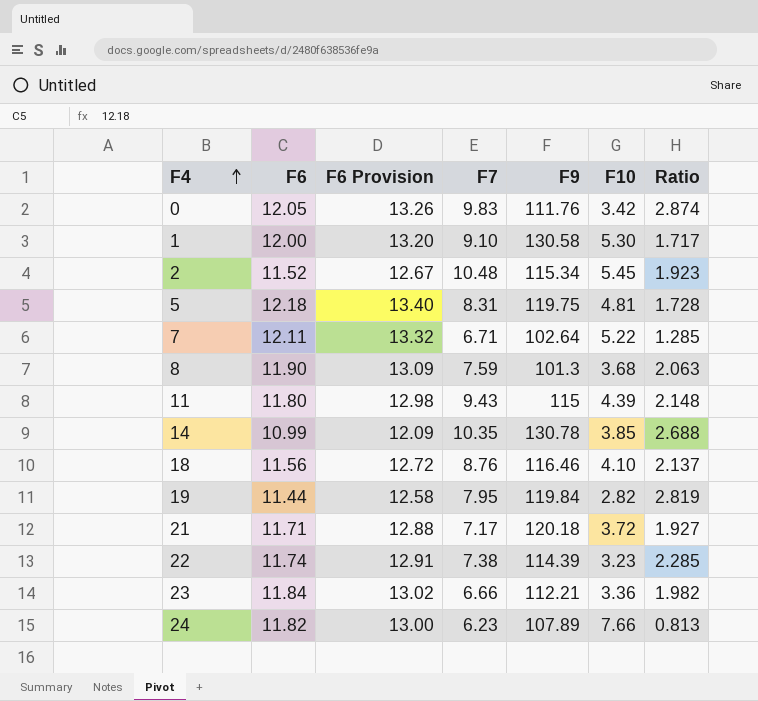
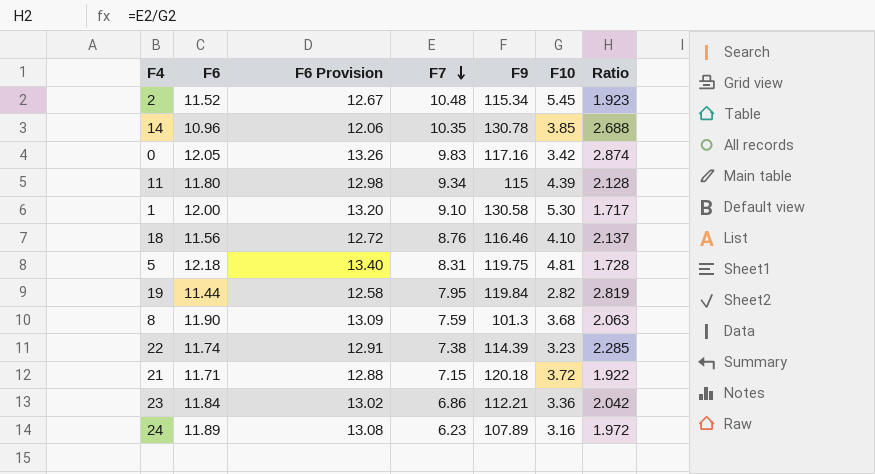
row order: F4 ascending -> F7 descending
row 7: 12.11 | 13.32 | 6.71 | 102.64 | 5.22 | 1.285 -> none
14 | F6: 10.99 -> 10.96
14 | F6 Provision: 12.09 -> 12.06
0 | F9: 111.76 -> 117.16
11 | F7: 9.43 -> 9.34
11 | Ratio: 2.148 -> 2.128
21 | F7: 7.17 -> 7.15
21 | Ratio: 1.927 -> 1.922
23 | F7: 6.66 -> 6.86
23 | Ratio: 1.982 -> 2.042
24 | F6: 11.82 -> 11.89
24 | F6 Provision: 13.00 -> 13.08
24 | F10: 7.66 -> 3.16
24 | Ratio: 0.813 -> 1.972

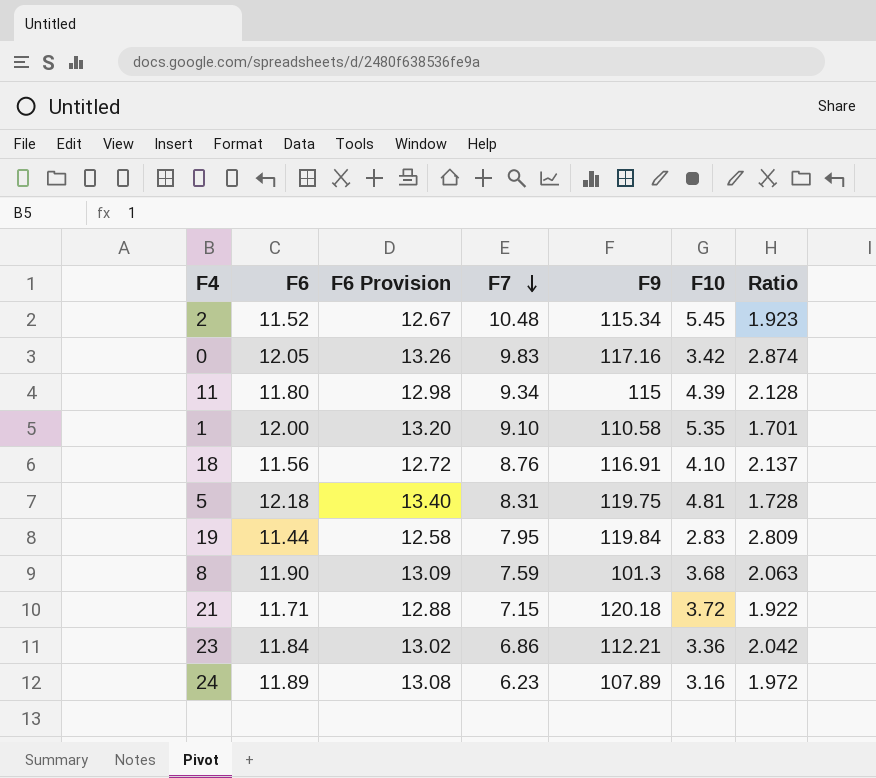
row 14: 10.96 | 12.06 | 10.35 | 130.78 | 3.85 | 2.688 -> none
row 22: 11.74 | 12.91 | 7.38 | 114.39 | 3.23 | 2.285 -> none
1 | F9: 130.58 -> 110.58
1 | F10: 5.30 -> 5.35
1 | Ratio: 1.717 -> 1.701
18 | F9: 116.46 -> 116.91
19 | F10: 2.82 -> 2.83
19 | Ratio: 2.819 -> 2.809

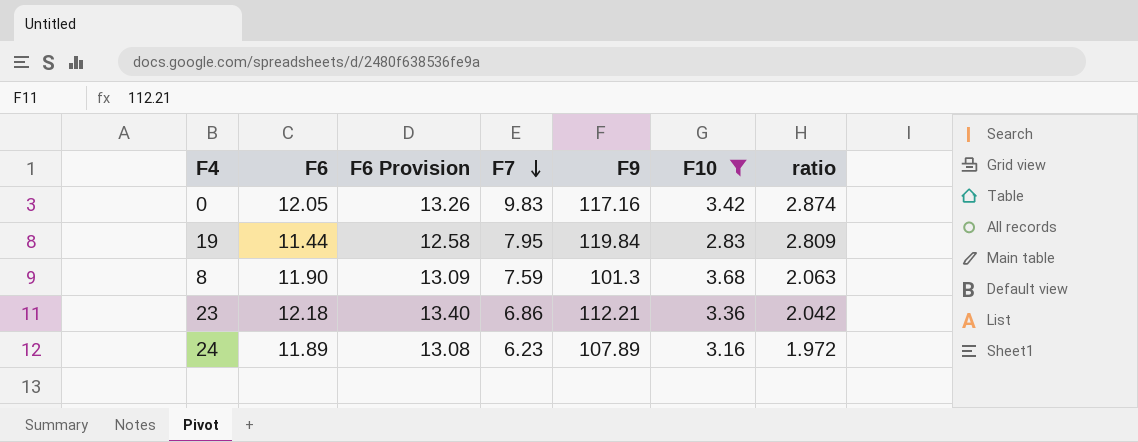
filter: none -> F10 <= 3.68
column name: Ratio -> ratio
23 | F6: 11.84 -> 12.18
23 | F6 Provision: 13.02 -> 13.40

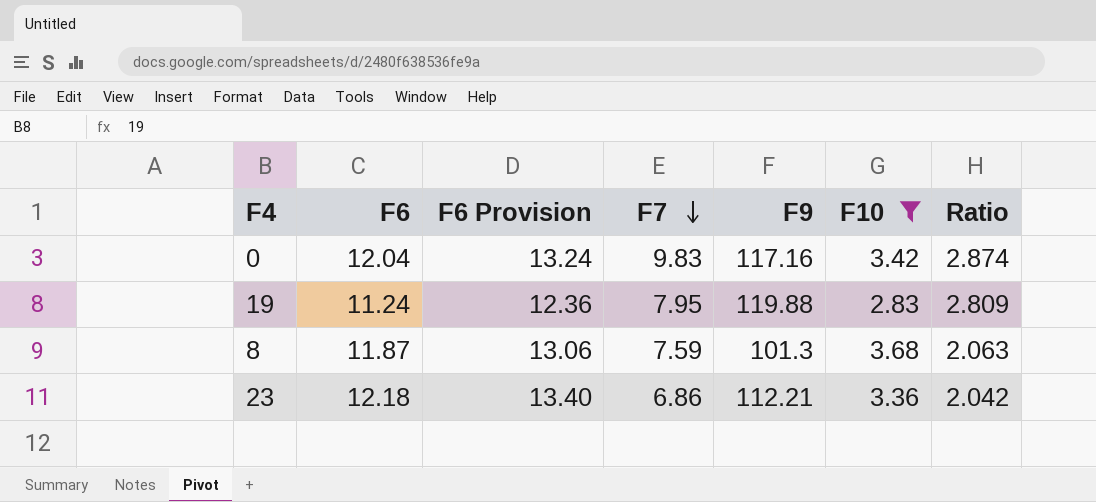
column name: ratio -> Ratio
row 24: 11.89 | 13.08 | 6.23 | 107.89 | 3.16 | 1.972 -> none
0 | F6: 12.05 -> 12.04
0 | F6 Provision: 13.26 -> 13.24
19 | F6: 11.44 -> 11.24
19 | F6 Provision: 12.58 -> 12.36
19 | F9: 119.84 -> 119.88
8 | F6: 11.90 -> 11.87
8 | F6 Provision: 13.09 -> 13.06

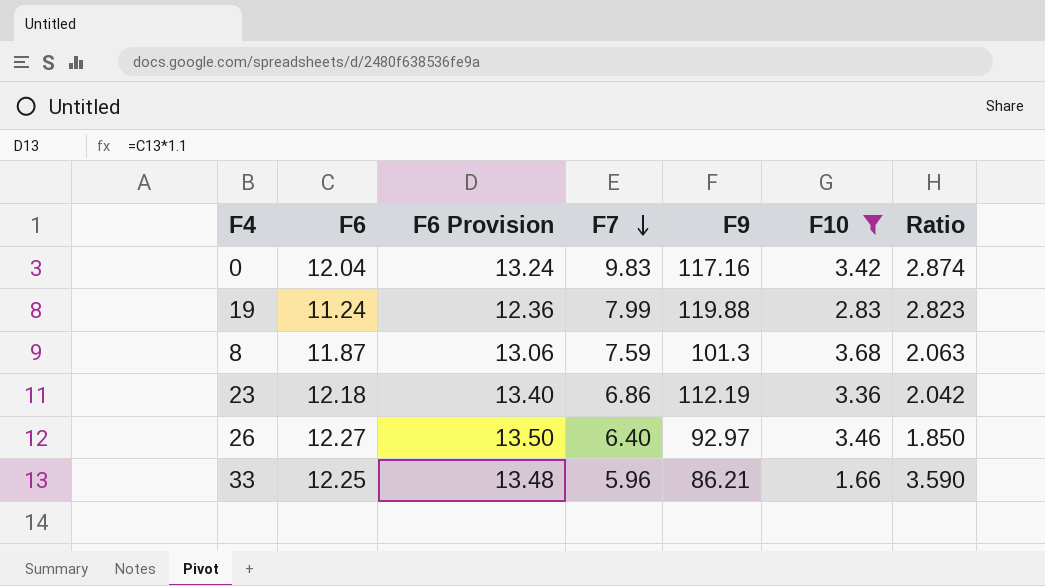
19 | F7: 7.95 -> 7.99
19 | Ratio: 2.809 -> 2.823
23 | F9: 112.21 -> 112.19
row 26: none -> 12.27 | 13.50 | 6.40 | 92.97 | 3.46 | 1.850
row 33: none -> 12.25 | 13.48 | 5.96 | 86.21 | 1.66 | 3.590

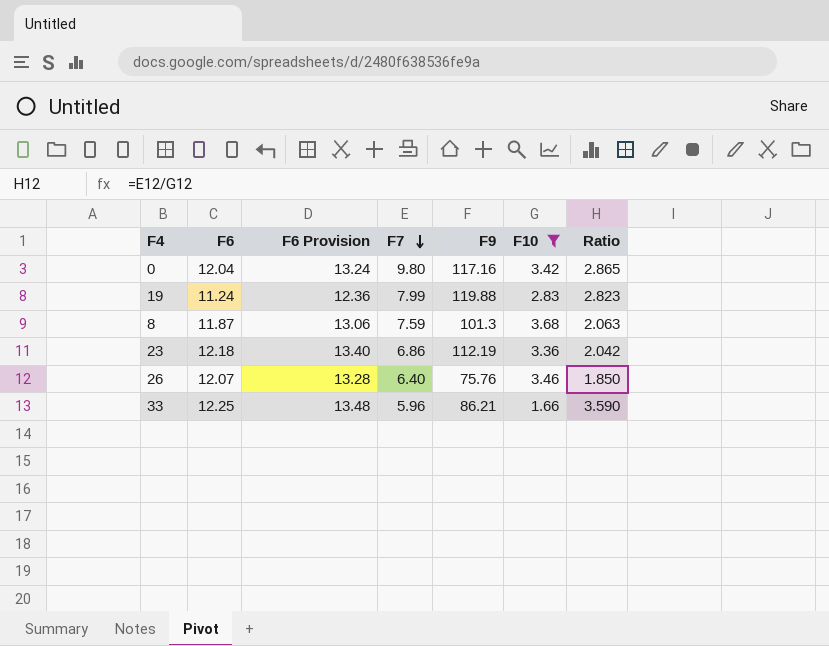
0 | F7: 9.83 -> 9.80
0 | Ratio: 2.874 -> 2.865
26 | F6: 12.27 -> 12.07
26 | F6 Provision: 13.50 -> 13.28
26 | F9: 92.97 -> 75.76

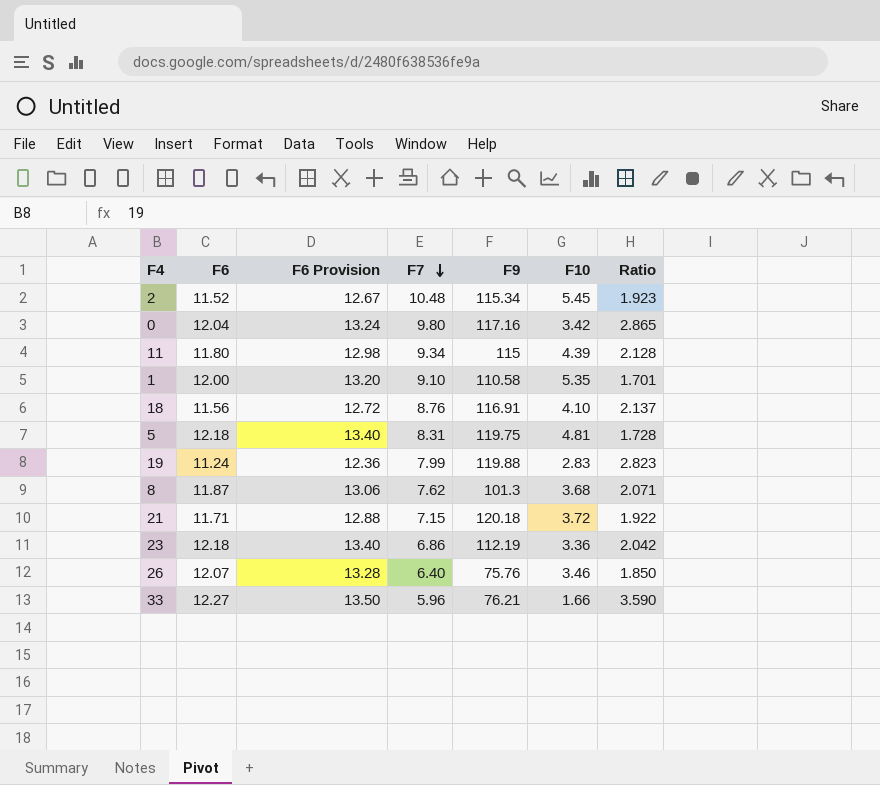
filter: F10 <= 3.68 -> none
8 | F7: 7.59 -> 7.62
8 | Ratio: 2.063 -> 2.071
33 | F6: 12.25 -> 12.27
33 | F6 Provision: 13.48 -> 13.50
33 | F9: 86.21 -> 76.21

